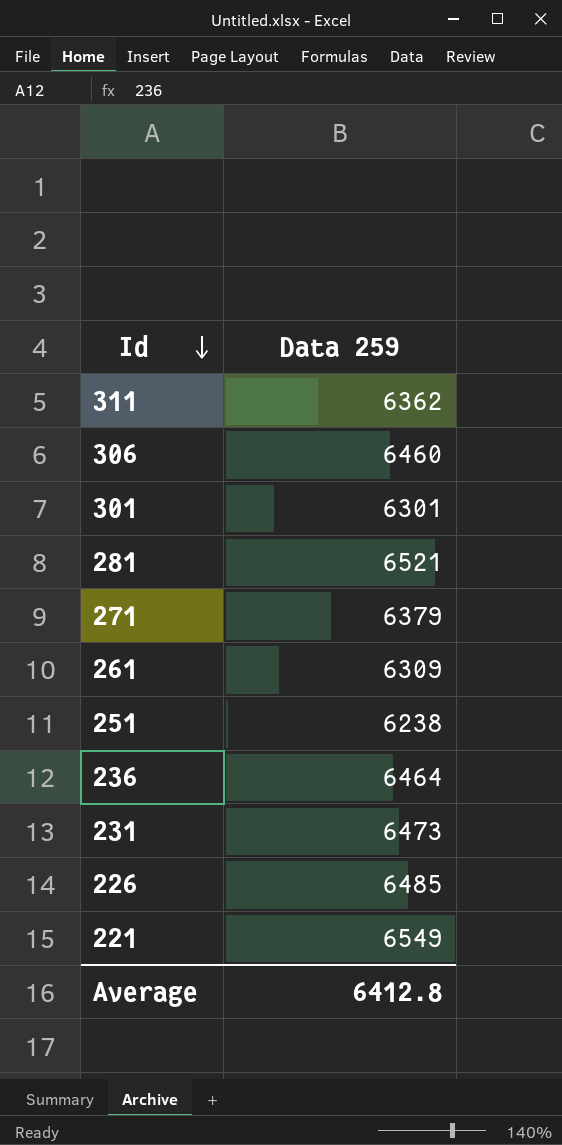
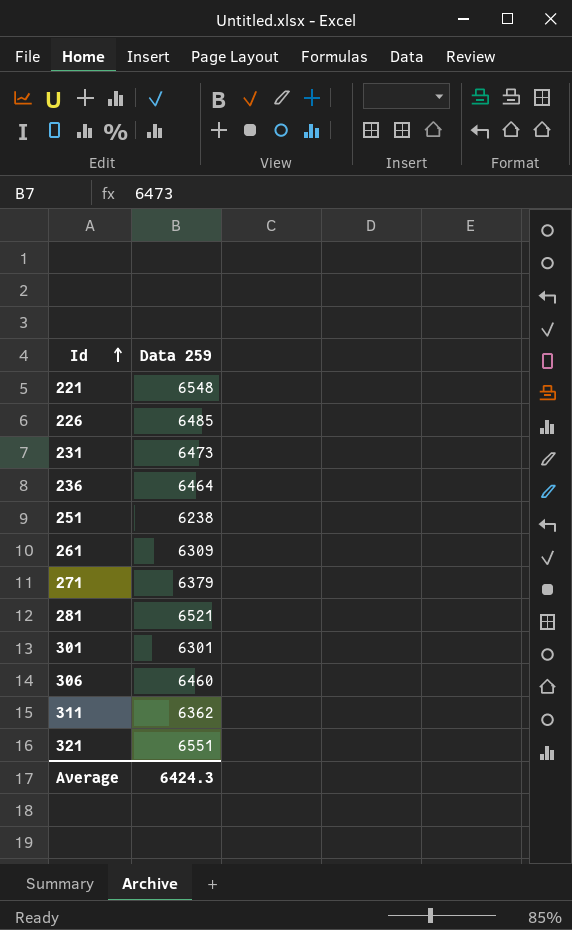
row order: Id descending -> Id ascending
221 | Data 259: 6549 -> 6548
row 321: none -> 6551
Average | Data 259: 6412.8 -> 6424.3

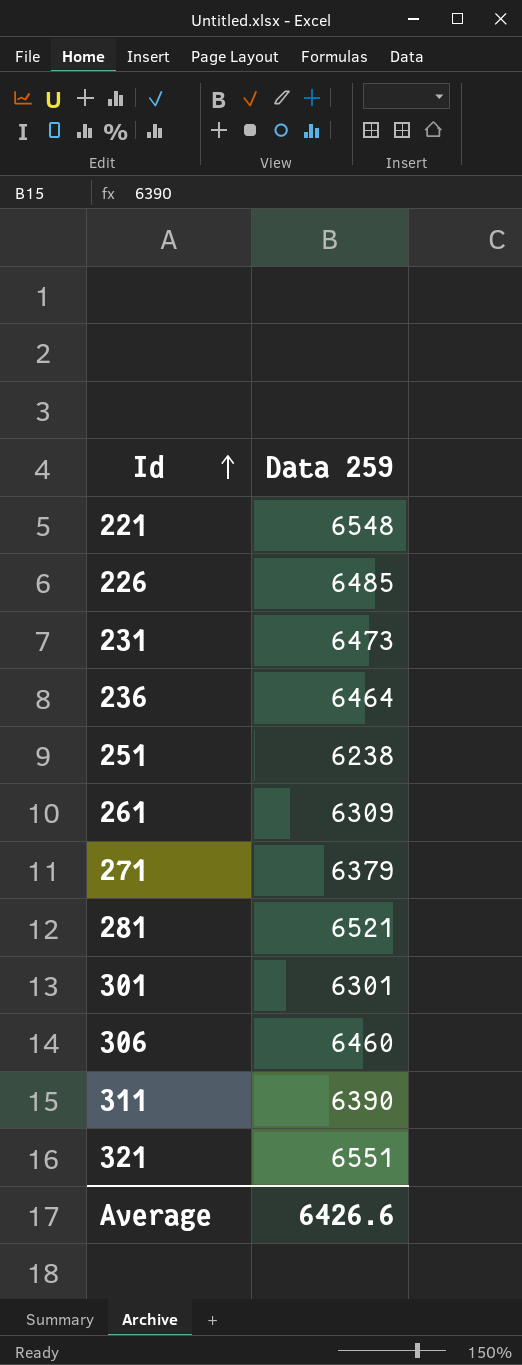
311 | Data 259: 6362 -> 6390
Average | Data 259: 6424.3 -> 6426.6

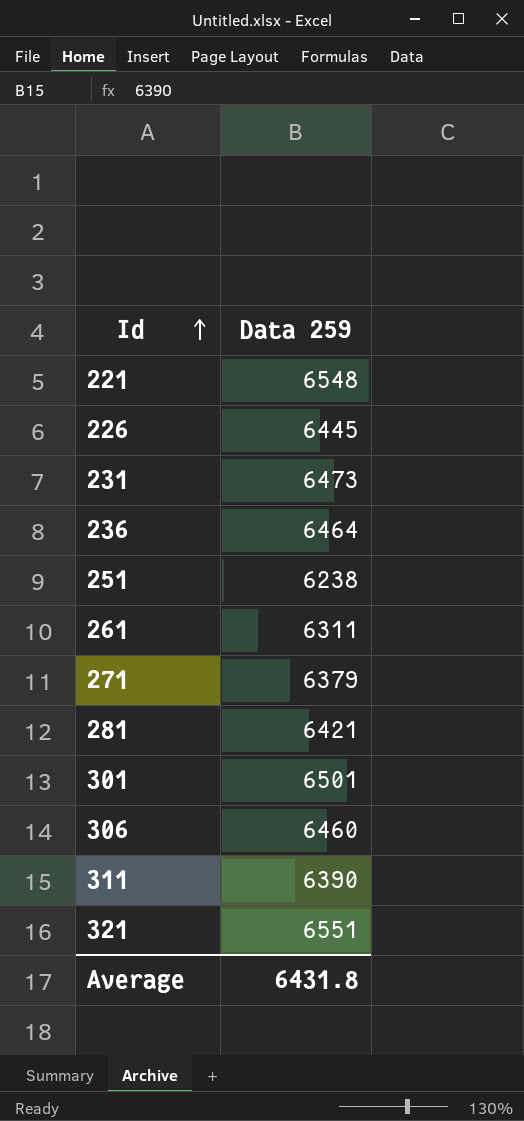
226 | Data 259: 6485 -> 6445
261 | Data 259: 6309 -> 6311
281 | Data 259: 6521 -> 6421
301 | Data 259: 6301 -> 6501
Average | Data 259: 6426.6 -> 6431.8

